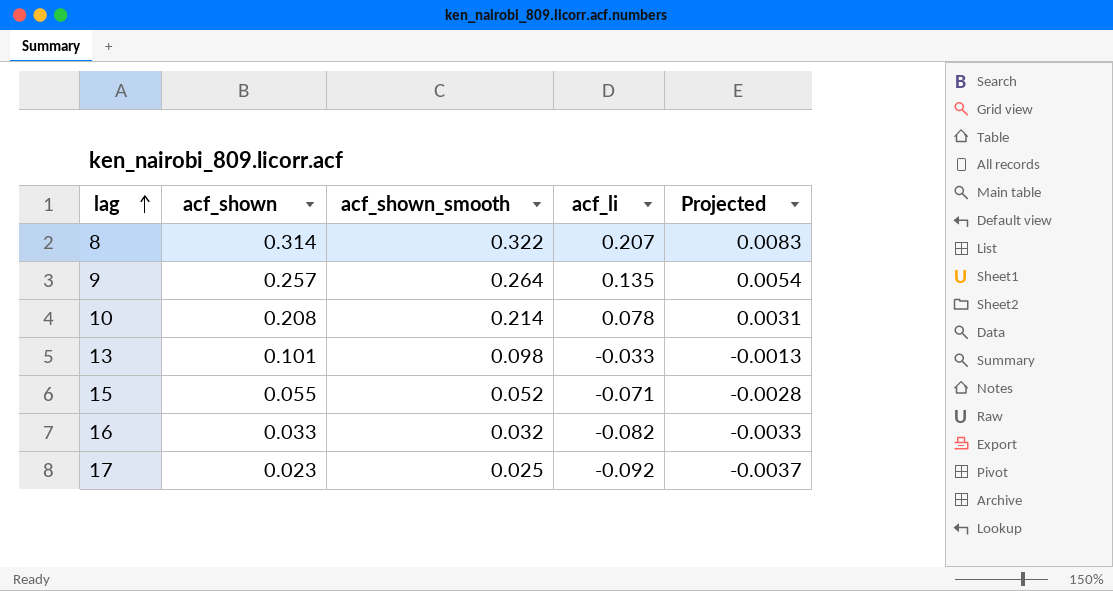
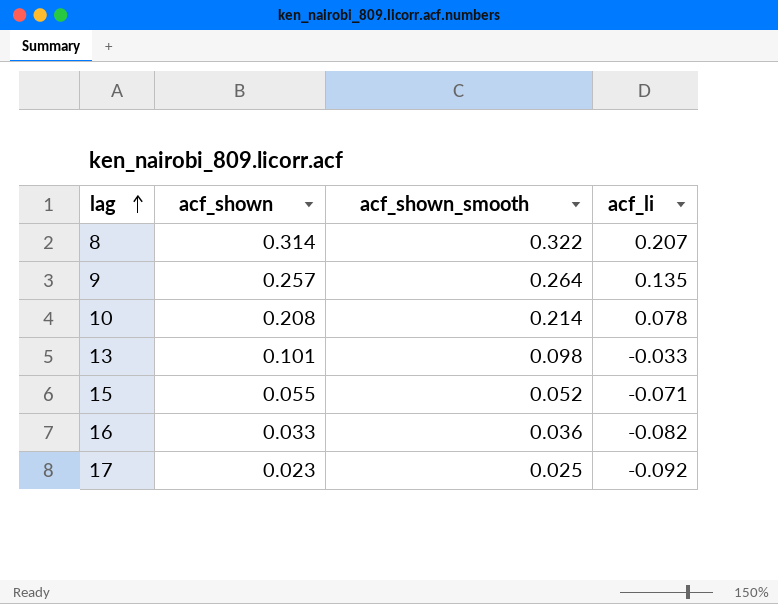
column Projected | formula: [acf_li] * 0.04 -> none
16 | acf_shown_smooth: 0.032 -> 0.036

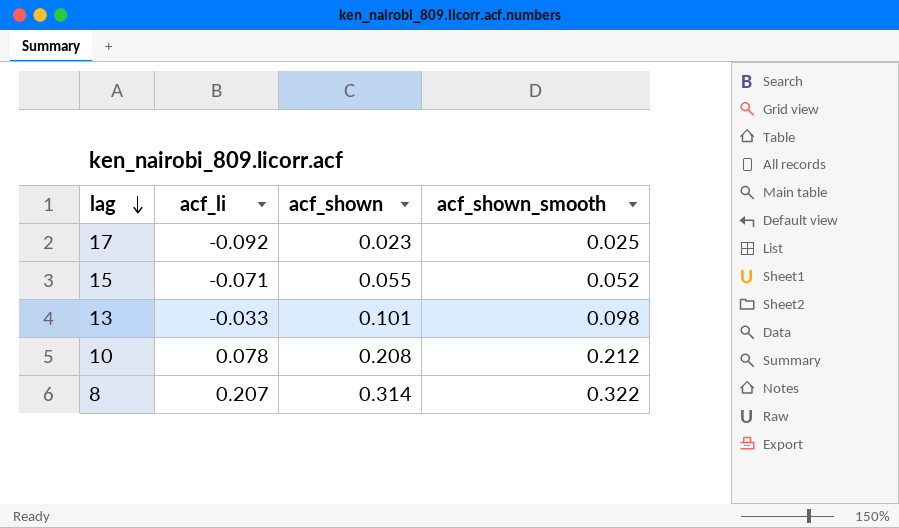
row order: lag ascending -> lag descending
column acf_li | position: 4 -> 2
row 9: 0.257 | 0.264 | 0.135 -> none
row 16: 0.033 | 0.036 | -0.082 -> none
10 | acf_shown_smooth: 0.214 -> 0.212

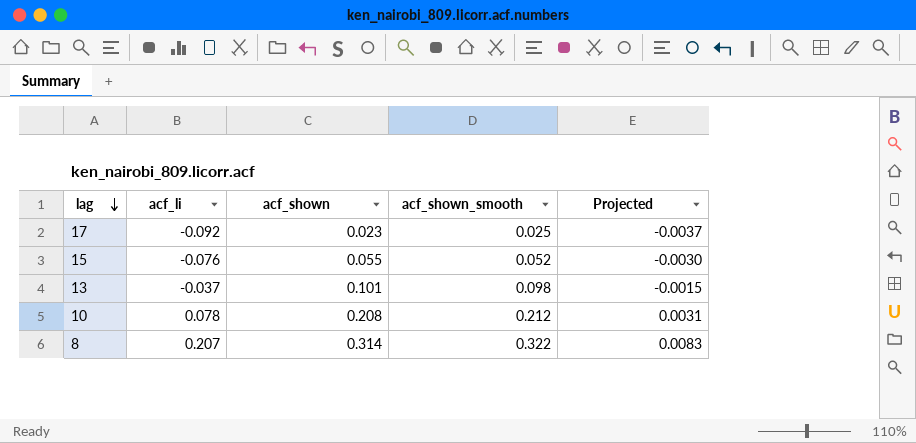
column Projected | formula: none -> [acf_li] * 0.04
15 | acf_li: -0.071 -> -0.076
13 | acf_li: -0.033 -> -0.037

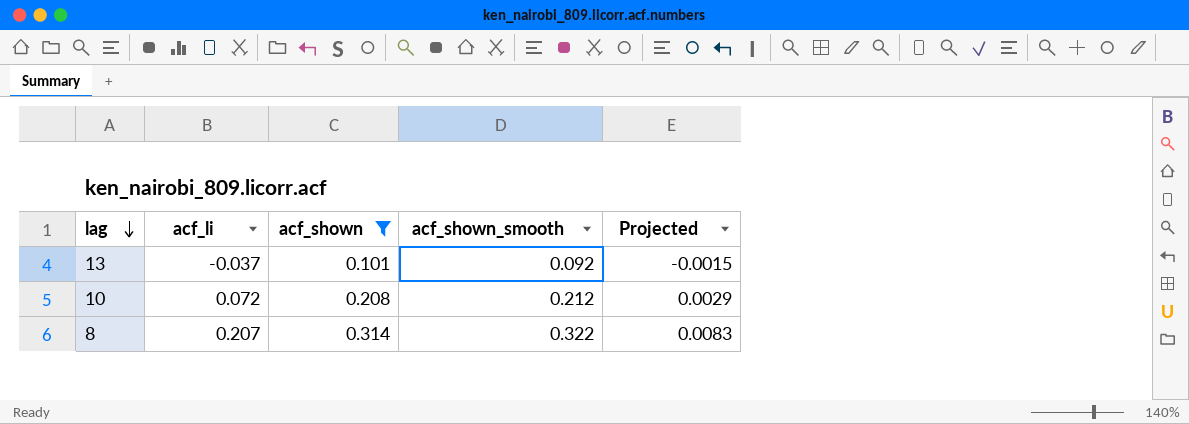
filter: none -> acf_shown >= 0.101
13 | acf_shown_smooth: 0.098 -> 0.092
10 | acf_li: 0.078 -> 0.072
10 | Projected: 0.0031 -> 0.0029

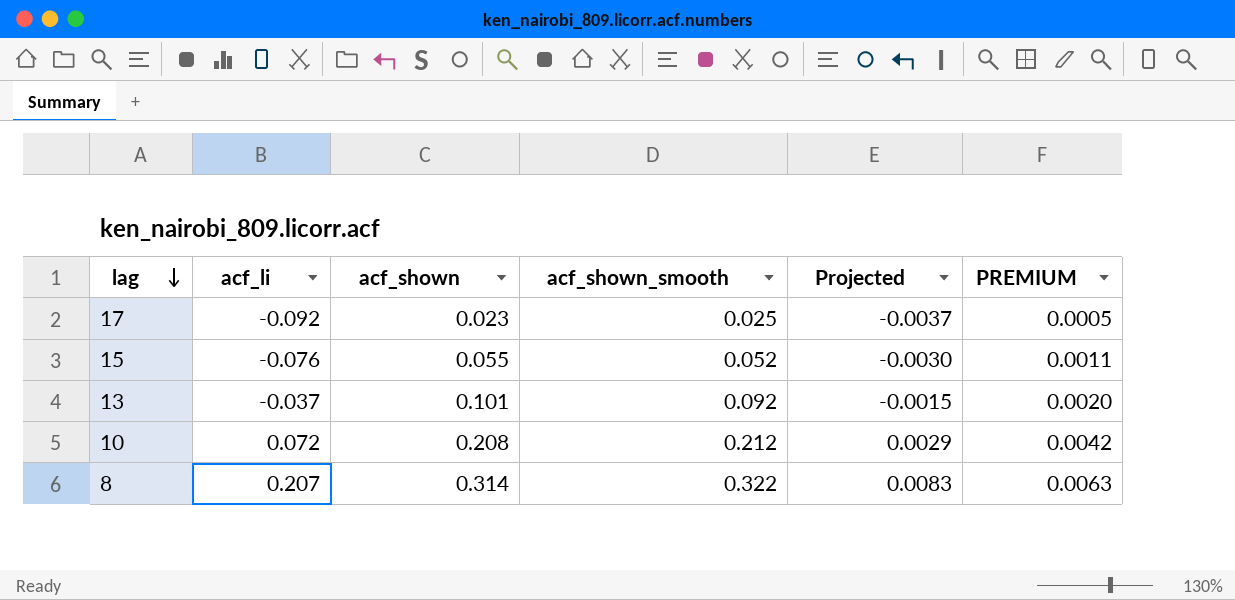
filter: acf_shown >= 0.101 -> none
column PREMIUM | formula: none -> [acf_shown] * 0.02

